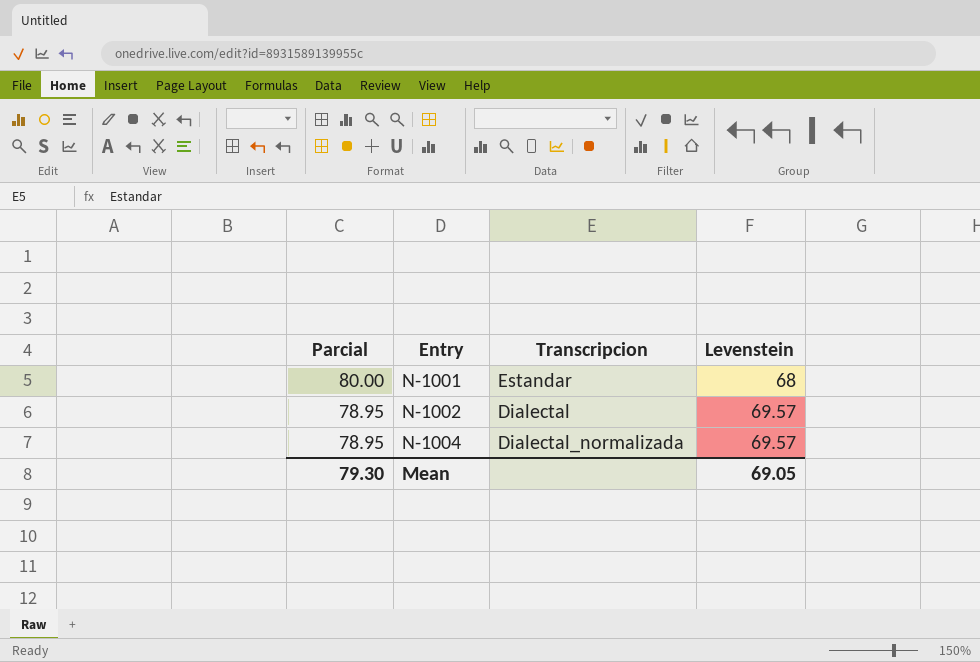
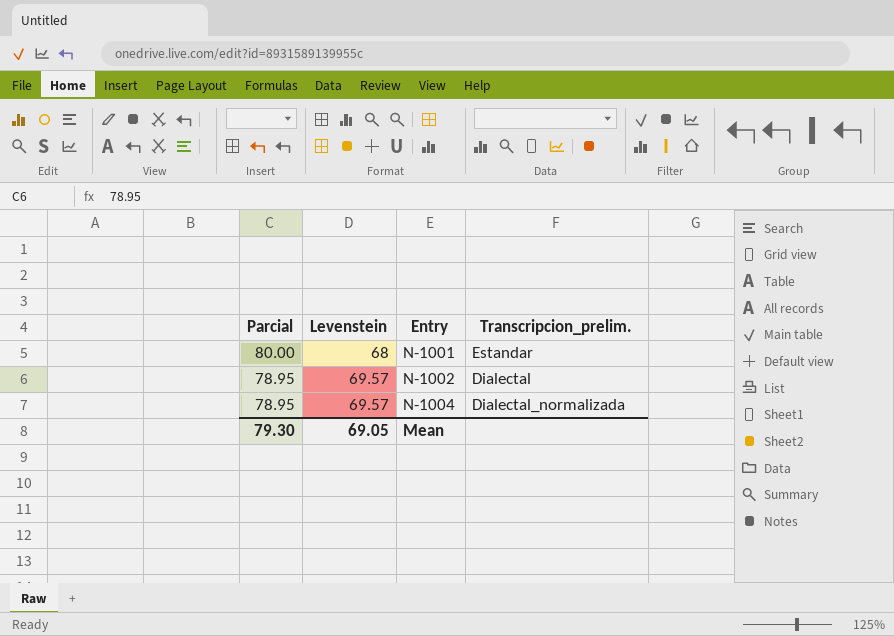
column Levenstein | position: 4 -> 2
column name: Transcripcion -> Transcripcion_prelim.

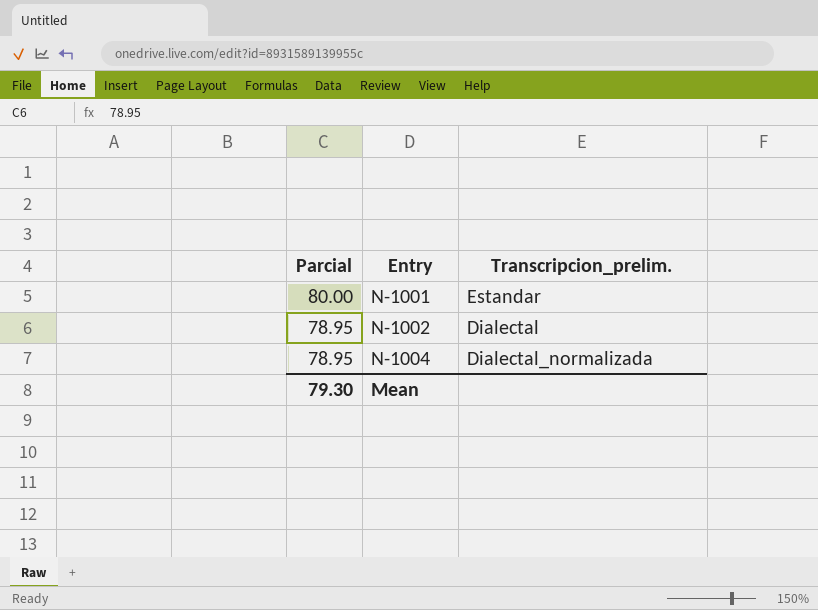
column Levenstein | position: 2 -> none

